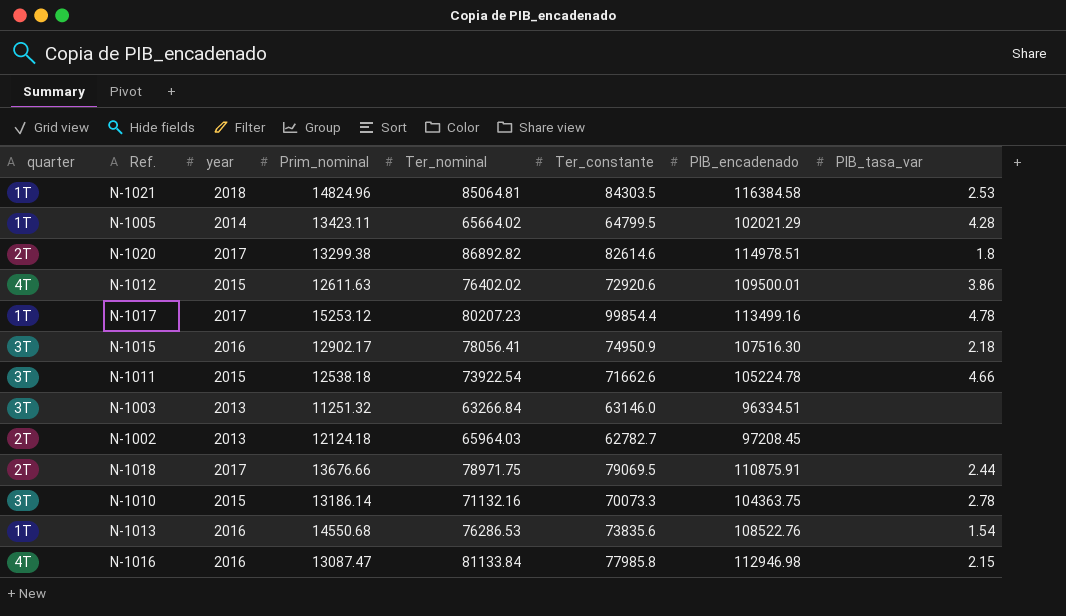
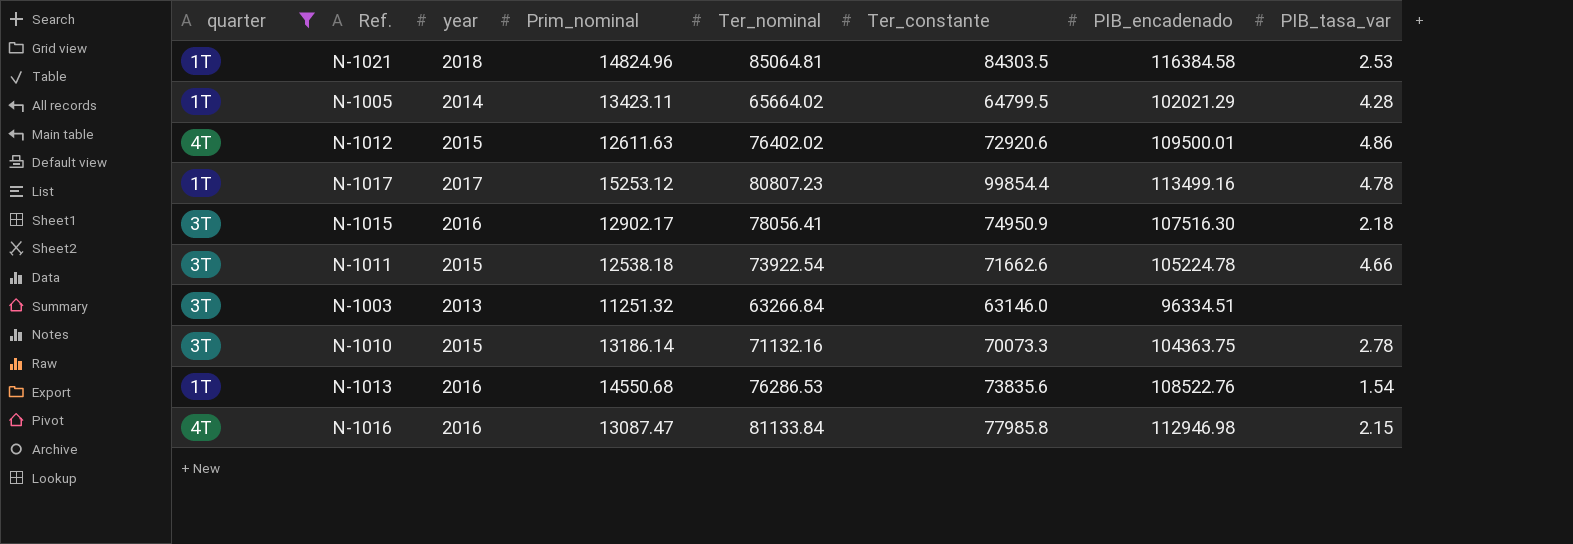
filter: none -> quarter != 2T
N-1012 | PIB_tasa_var: 3.86 -> 4.86
N-1017 | Ter_nominal: 80207.23 -> 80807.23

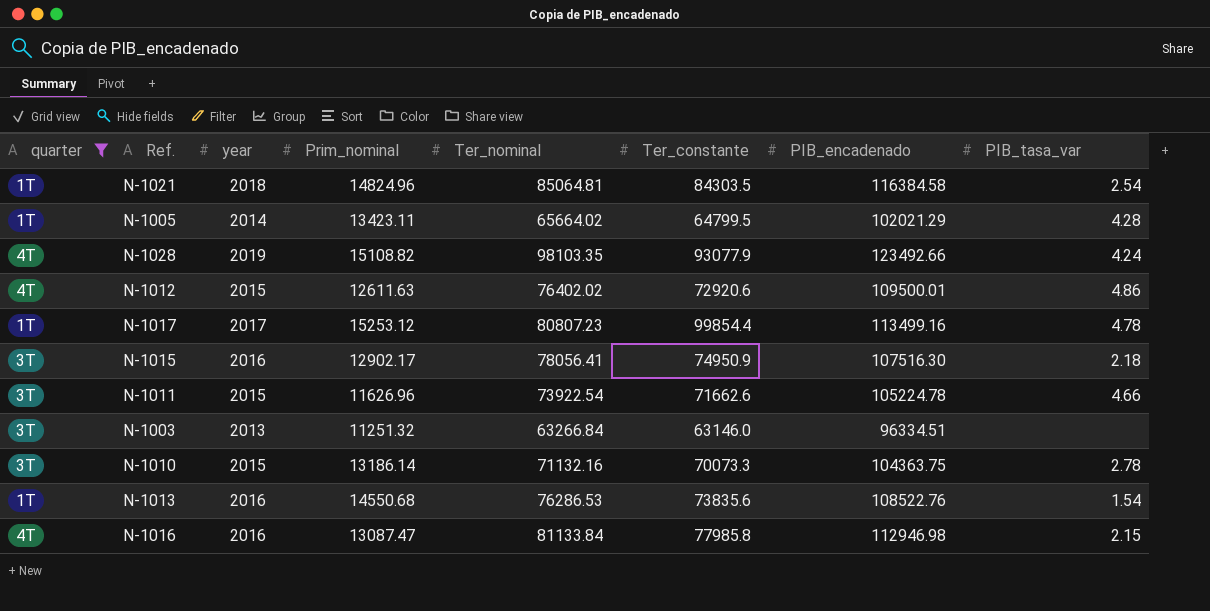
N-1021 | PIB_tasa_var: 2.53 -> 2.54
row N-1028: none -> 4T | 2019 | 15108.82 | 98103.35 | 93077.9 | 123492.66 | 4.24
N-1011 | Prim_nominal: 12538.18 -> 11626.96

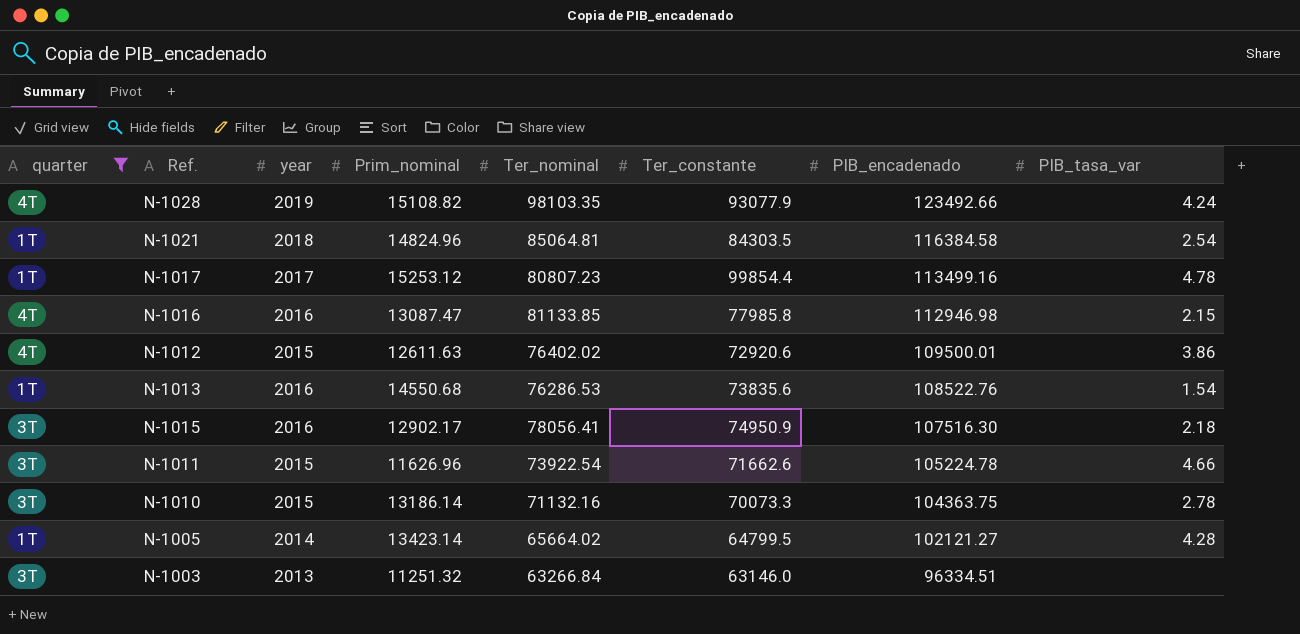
row order: none -> PIB_encadenado descending
N-1016 | Ter_nominal: 81133.84 -> 81133.85
N-1012 | PIB_tasa_var: 4.86 -> 3.86
N-1005 | Prim_nominal: 13423.11 -> 13423.14
N-1005 | PIB_encadenado: 102021.29 -> 102121.27

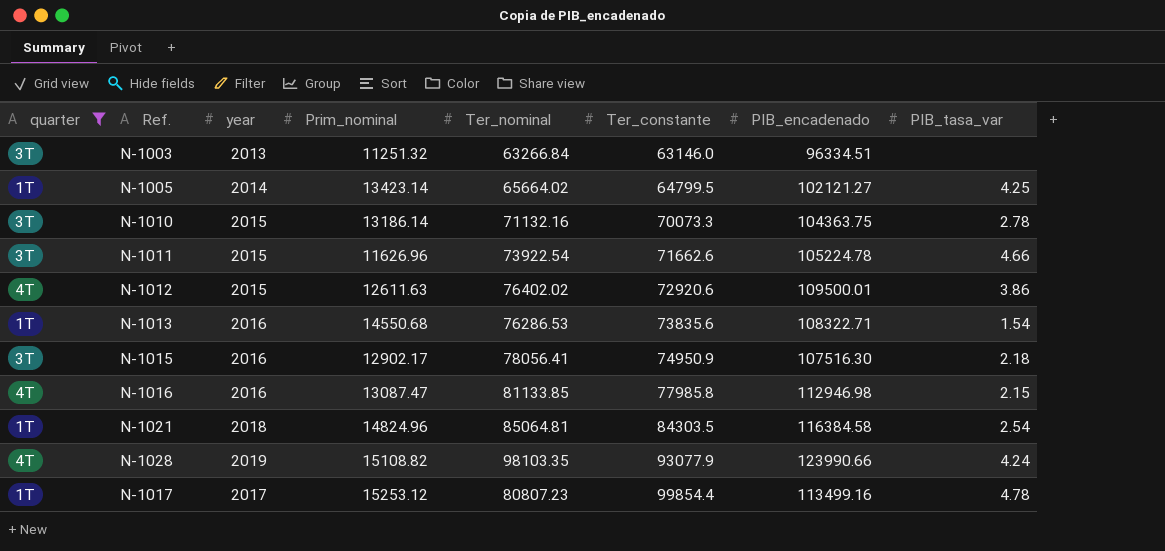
row order: PIB_encadenado descending -> Ter_constante ascending
N-1005 | PIB_tasa_var: 4.28 -> 4.25
N-1013 | PIB_encadenado: 108522.76 -> 108322.71
N-1028 | PIB_encadenado: 123492.66 -> 123990.66

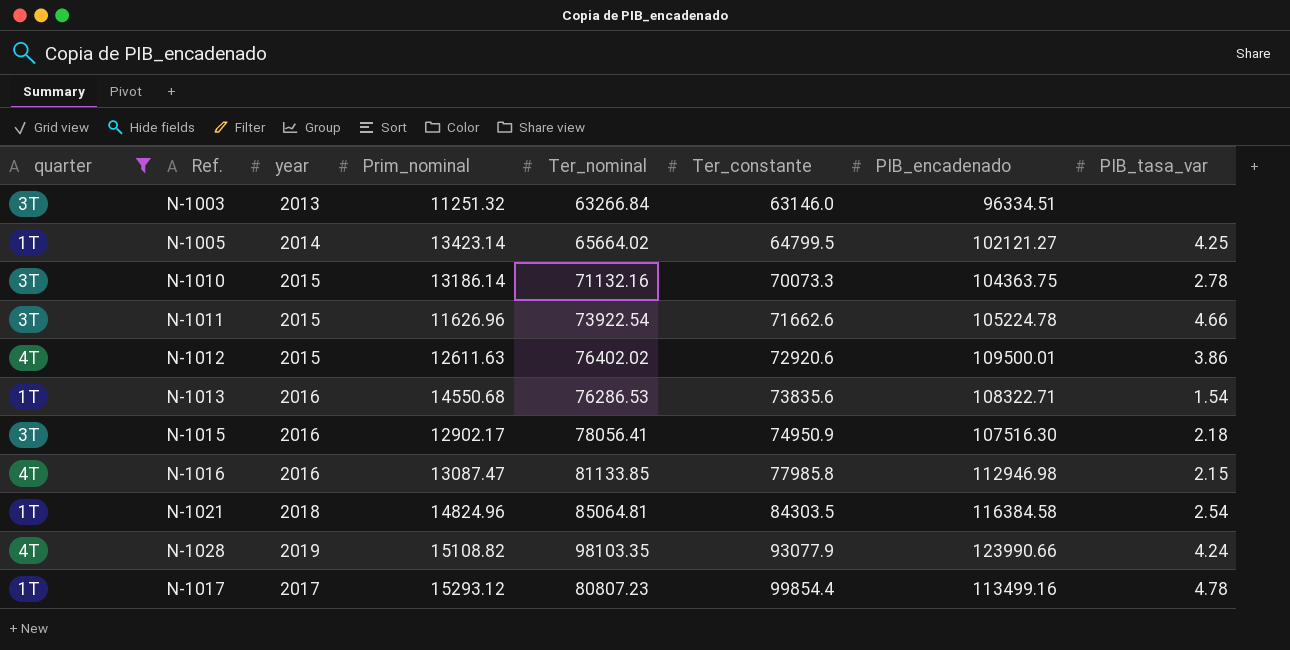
N-1017 | Prim_nominal: 15253.12 -> 15293.12

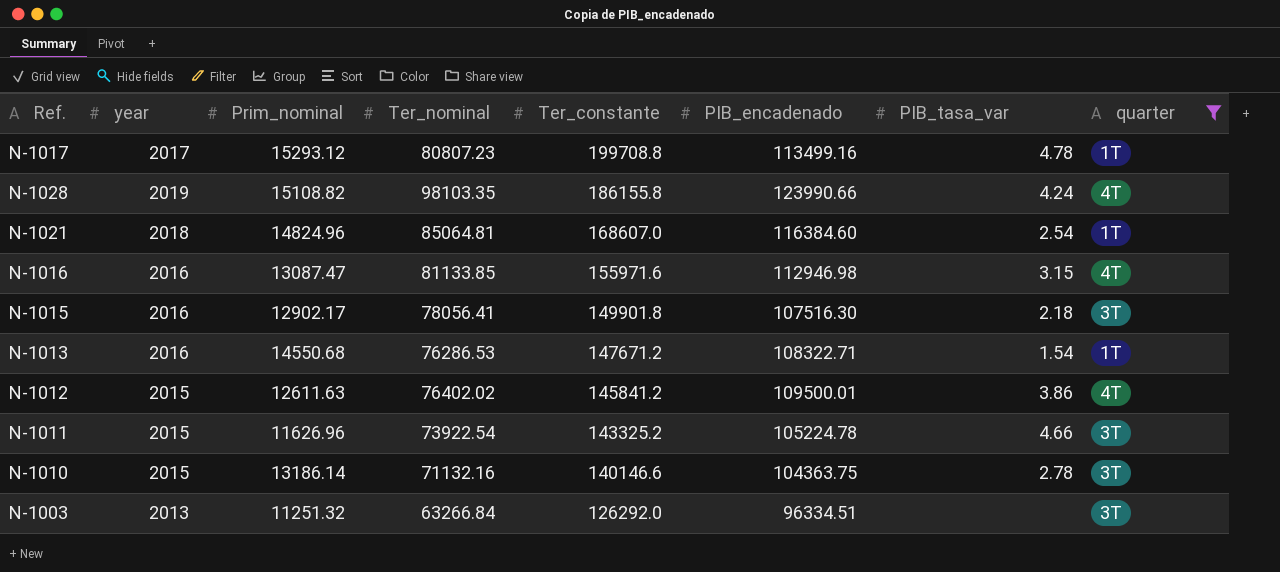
row order: Ter_constante ascending -> Ter_constante descending
column quarter | position: 1 -> 8
row N-1005: 1T | 2014 | 13423.14 | 65664.02 | 64799.5 | 102121.27 | 4.25 -> none
N-1017 | Ter_constante: 99854.4 -> 199708.8
N-1028 | Ter_constante: 93077.9 -> 186155.8
N-1021 | Ter_constante: 84303.5 -> 168607.0
N-1021 | PIB_encadenado: 116384.58 -> 116384.60
N-1016 | Ter_constante: 77985.8 -> 155971.6
N-1016 | PIB_tasa_var: 2.15 -> 3.15
N-1015 | Ter_constante: 74950.9 -> 149901.8
N-1013 | Ter_constante: 73835.6 -> 147671.2
N-1012 | Ter_constante: 72920.6 -> 145841.2
N-1011 | Ter_constante: 71662.6 -> 143325.2
N-1010 | Ter_constante: 70073.3 -> 140146.6
N-1003 | Ter_constante: 63146.0 -> 126292.0

